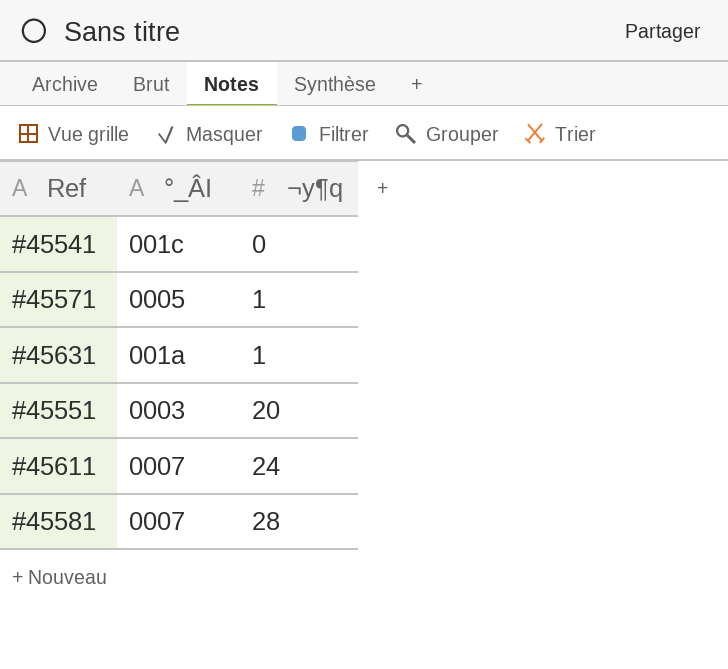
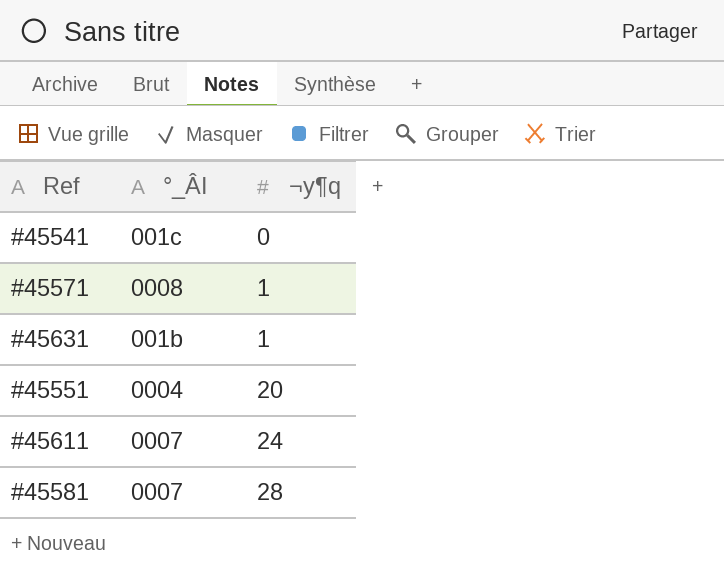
#45571 | °_ÂI: 0005 -> 0008
#45631 | °_ÂI: 001a -> 001b
#45551 | °_ÂI: 0003 -> 0004

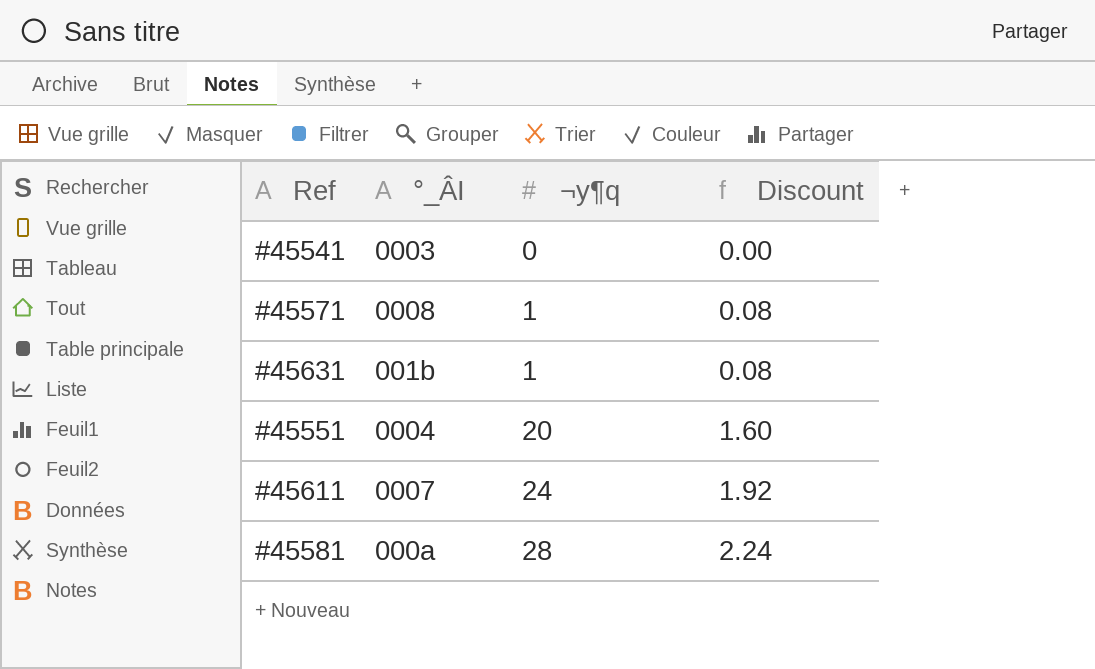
column Discount | formula: none -> [¬y¶q] * 0.08
#45541 | °_ÂI: 001c -> 0003
#45581 | °_ÂI: 0007 -> 000a

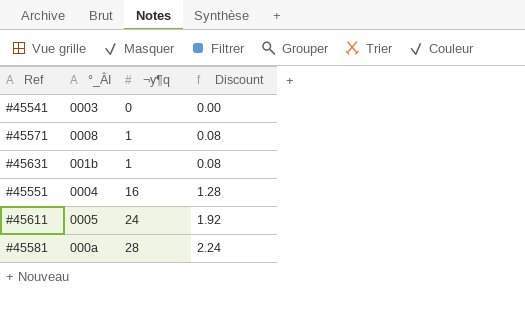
#45551 | ¬y¶q: 20 -> 16
#45551 | Discount: 1.60 -> 1.28
#45611 | °_ÂI: 0007 -> 0005

